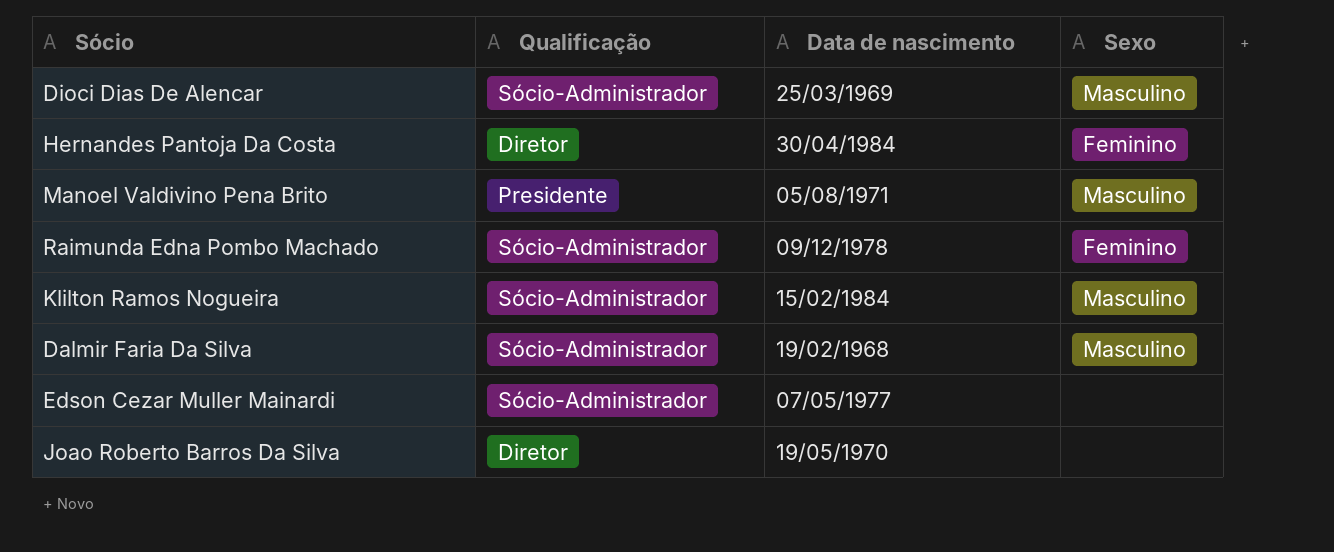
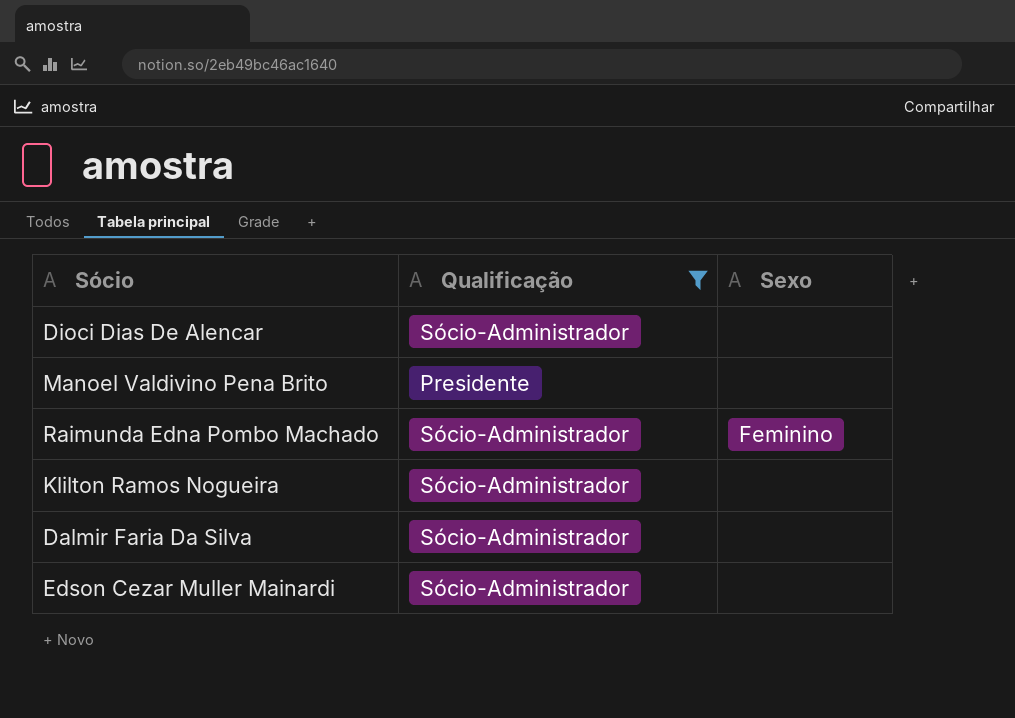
filter: none -> Qualificação != Diretor
column Data de nascimento | position: 3 -> none
Dioci Dias De Alencar | Sexo: Masculino -> none
Manoel Valdivino Pena Brito | Sexo: Masculino -> none
Klilton Ramos Nogueira | Sexo: Masculino -> none
Dalmir Faria Da Silva | Sexo: Masculino -> none

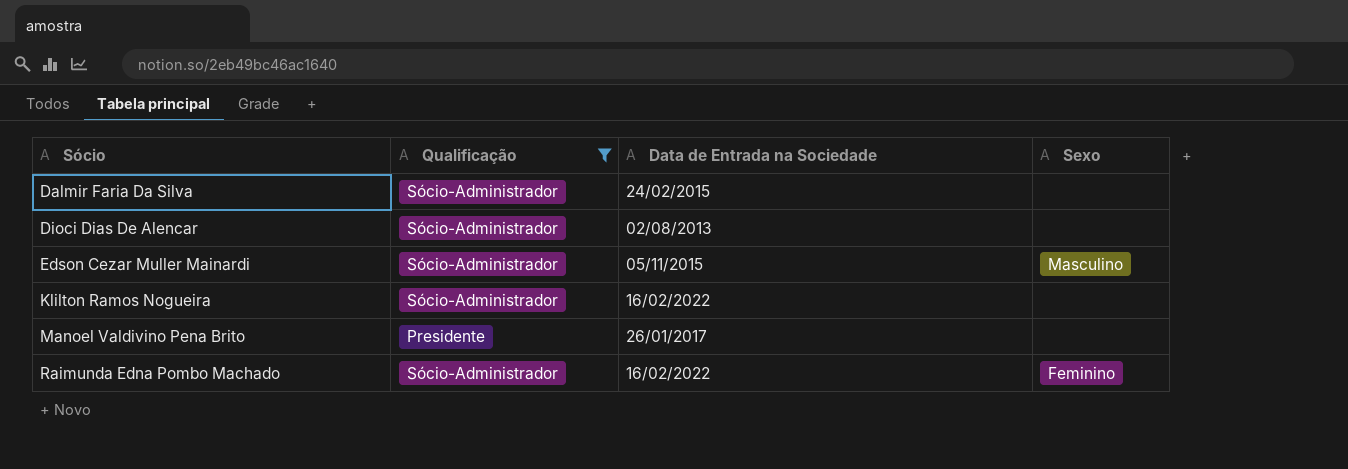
row order: none -> Sócio ascending
column Data de Entrada na Sociedade | position: none -> 3
Edson Cezar Muller Mainardi | Sexo: none -> Masculino

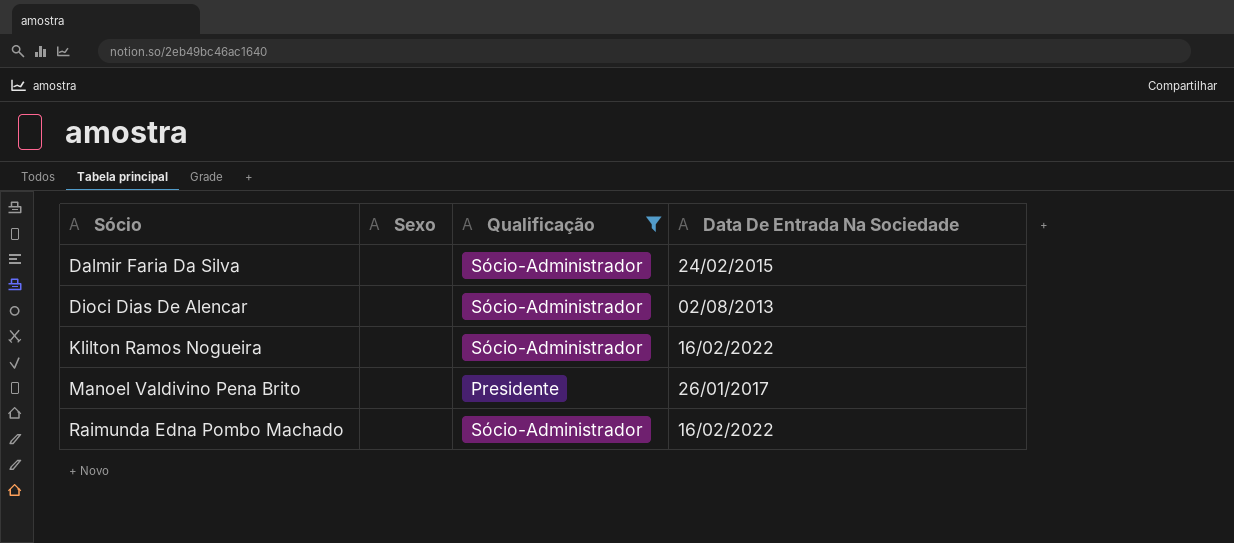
column Sexo | position: 4 -> 2
column name: Data de Entrada na Sociedade -> Data De Entrada Na Sociedade
row Edson Cezar Muller Mainardi: Sócio-Administrador | 05/11/2015 | Masculino -> none
Raimunda Edna Pombo Machado | Sexo: Feminino -> none

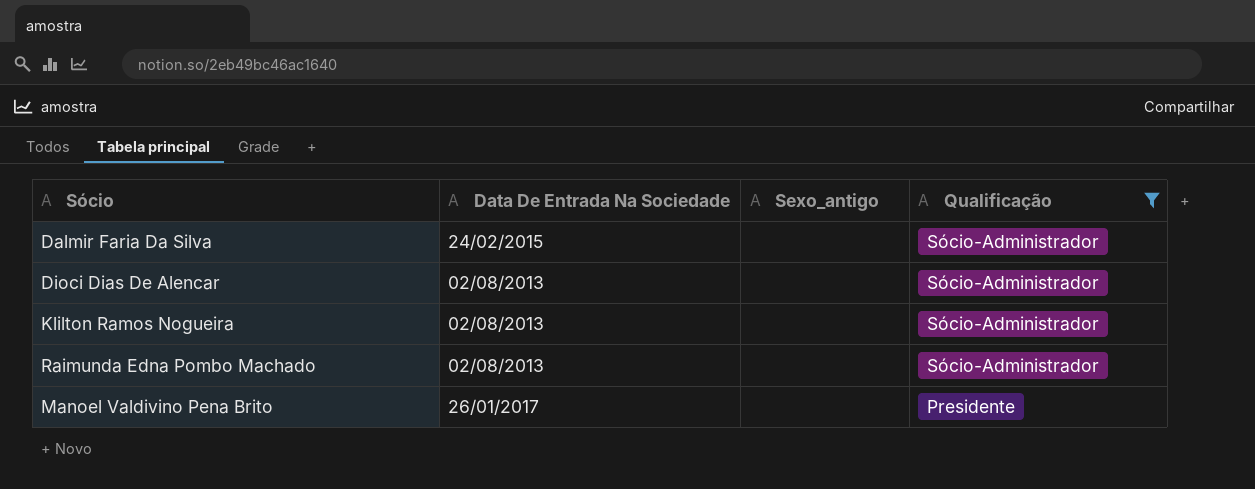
row order: Sócio ascending -> Qualificação descending
column Data De Entrada Na Sociedade | position: 4 -> 2
column name: Sexo -> Sexo_antigo
Klilton Ramos Nogueira | Data De Entrada Na Sociedade: 16/02/2022 -> 02/08/2013
Raimunda Edna Pombo Machado | Data De Entrada Na Sociedade: 16/02/2022 -> 02/08/2013

